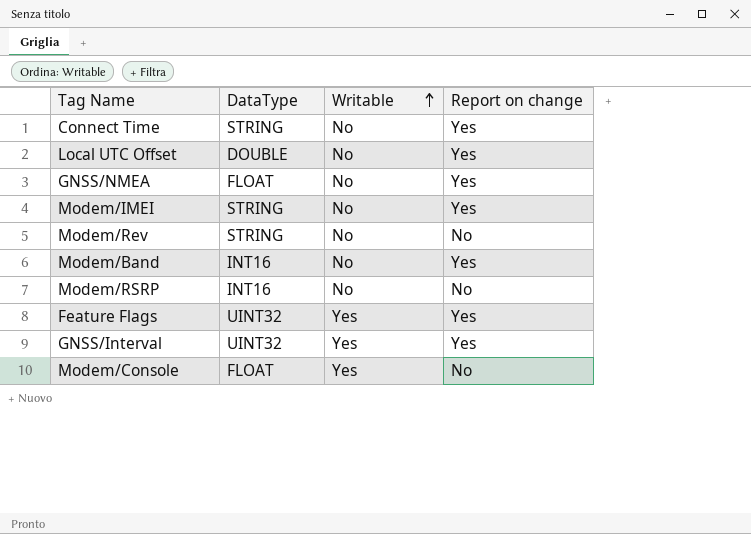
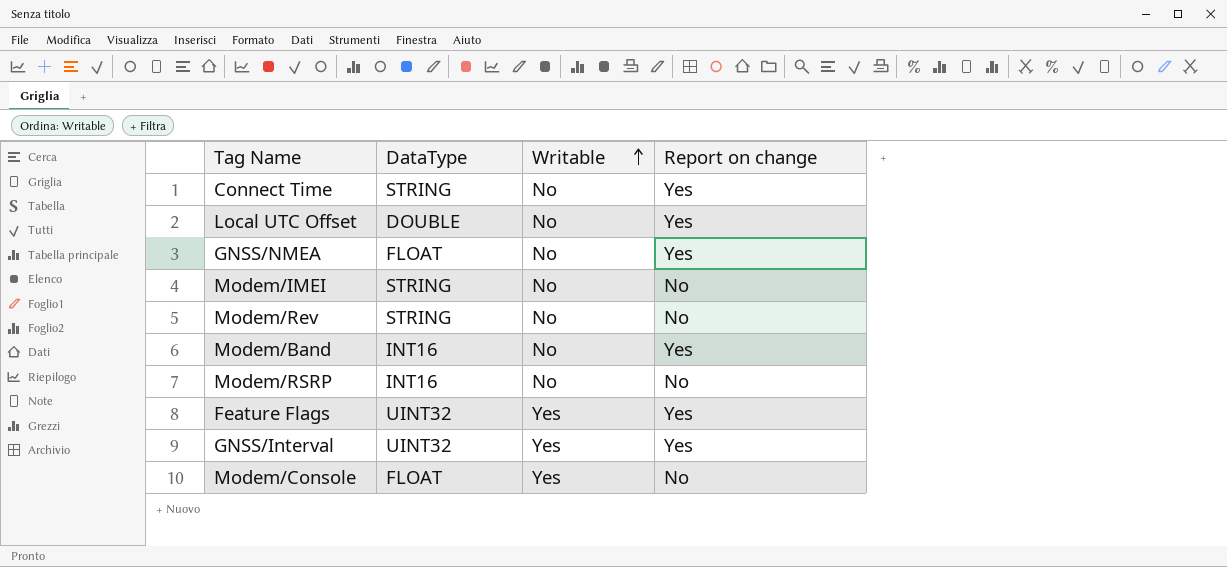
Modem/IMEI | Report on change: Yes -> No

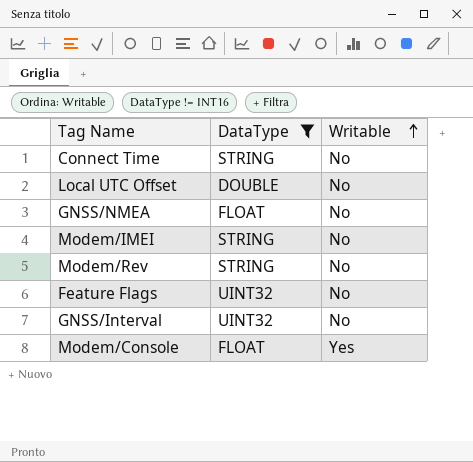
filter: none -> DataType != INT16
column Report on change | position: 4 -> none
Feature Flags | Writable: Yes -> No
GNSS/Interval | Writable: Yes -> No

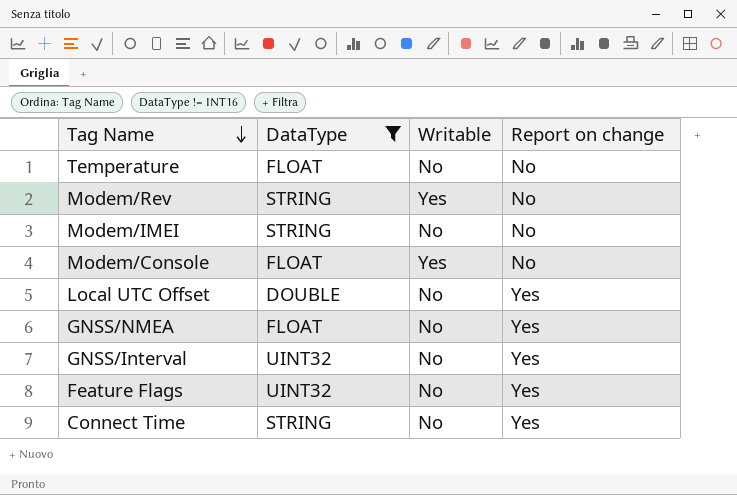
row order: Writable ascending -> Tag Name descending
column Report on change | position: none -> 4
row Temperature: none -> FLOAT | No | No
Modem/Rev | Writable: No -> Yes

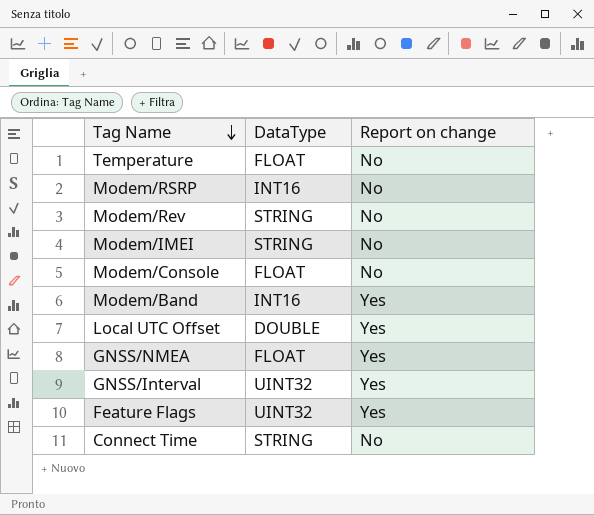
filter: DataType != INT16 -> none
column Writable | position: 3 -> none
Connect Time | Report on change: Yes -> No

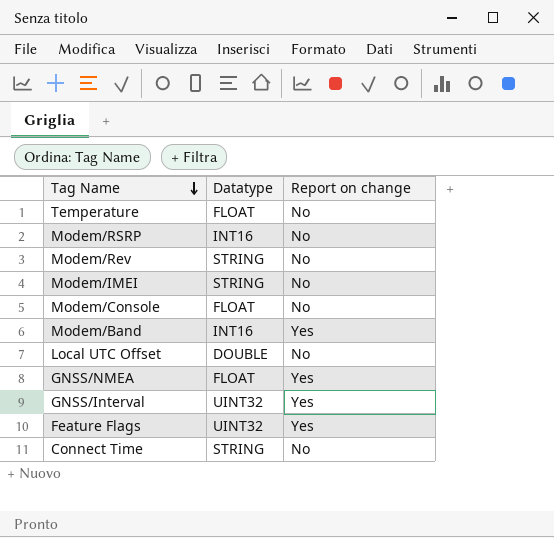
column name: DataType -> Datatype
Local UTC Offset | Report on change: Yes -> No

